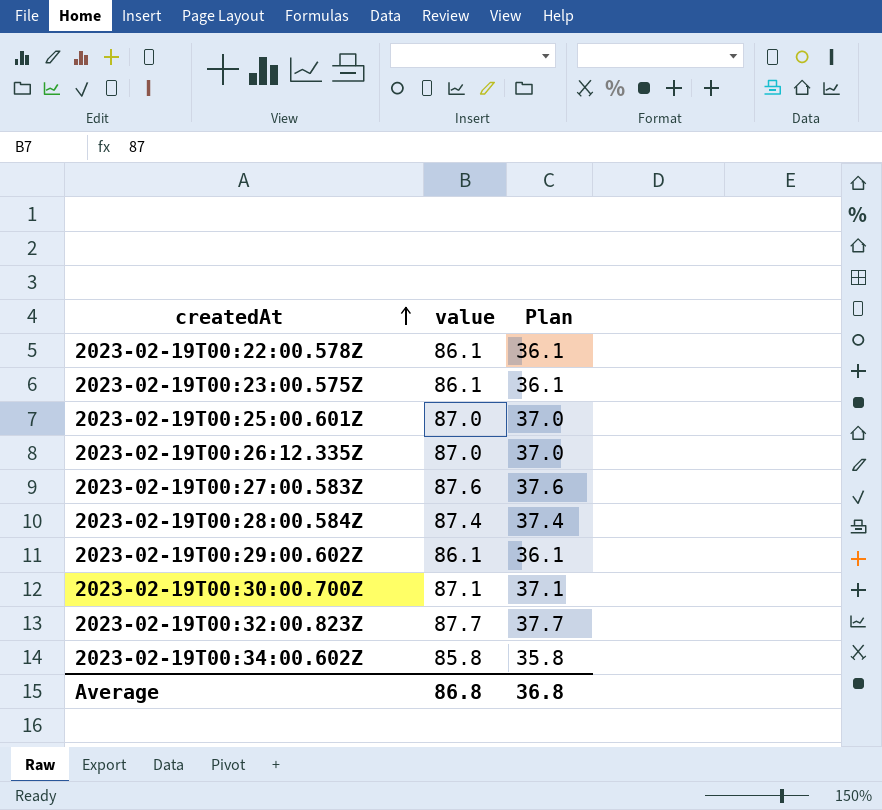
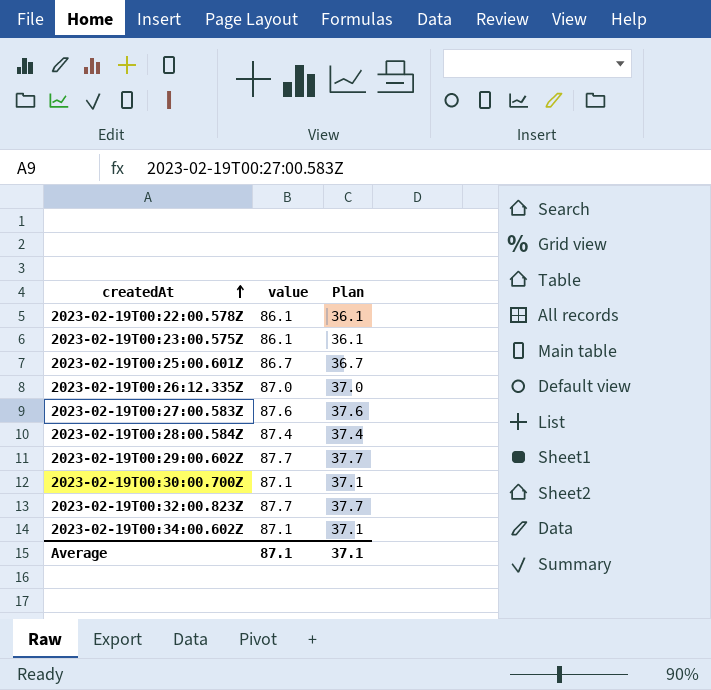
2023-02-19T00:25:00.601Z | value: 87.0 -> 86.7
2023-02-19T00:25:00.601Z | Plan: 37.0 -> 36.7
2023-02-19T00:29:00.602Z | value: 86.1 -> 87.7
2023-02-19T00:29:00.602Z | Plan: 36.1 -> 37.7
2023-02-19T00:34:00.602Z | value: 85.8 -> 87.1
2023-02-19T00:34:00.602Z | Plan: 35.8 -> 37.1
Average | value: 86.8 -> 87.1
Average | Plan: 36.8 -> 37.1

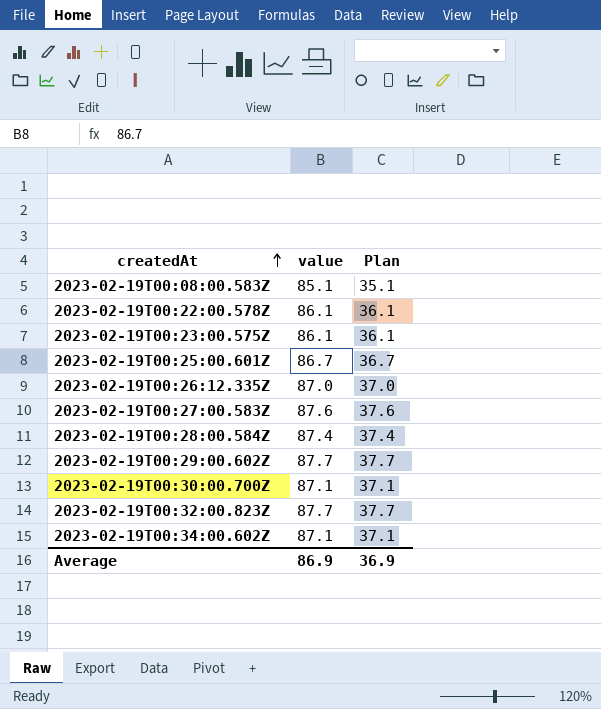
row 2023-02-19T00:08:00.583Z: none -> 85.1 | 35.1
Average | value: 87.1 -> 86.9
Average | Plan: 37.1 -> 36.9

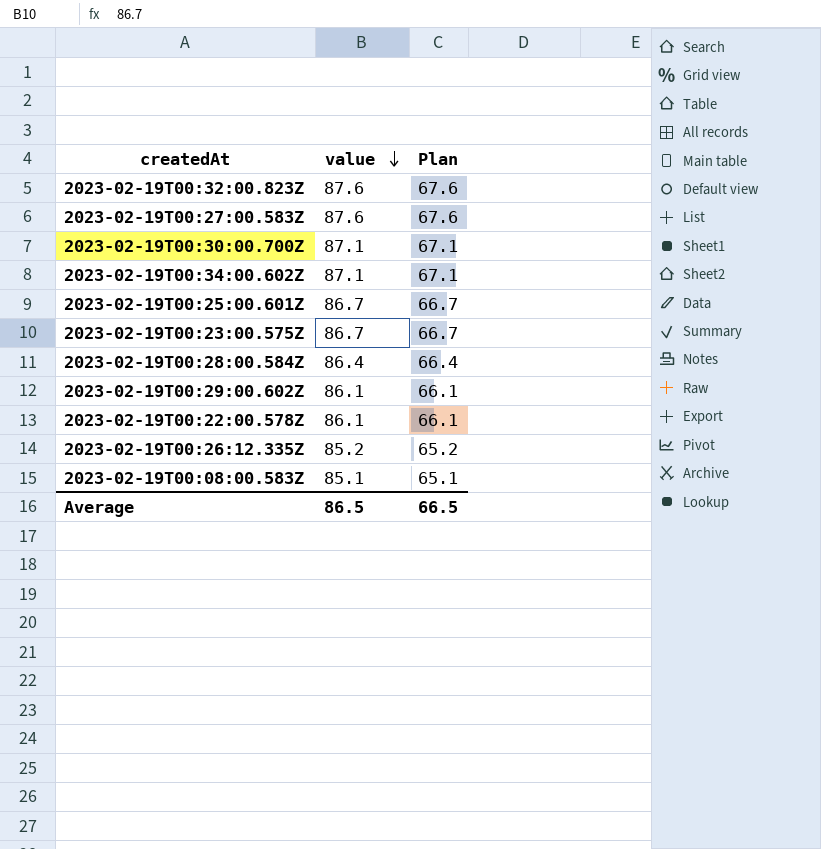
row order: createdAt ascending -> value descending
column Plan | formula: [value] - 50 -> [value] - 20
2023-02-19T00:32:00.823Z | value: 87.7 -> 87.6
2023-02-19T00:23:00.575Z | value: 86.1 -> 86.7
2023-02-19T00:28:00.584Z | value: 87.4 -> 86.4
2023-02-19T00:29:00.602Z | value: 87.7 -> 86.1
2023-02-19T00:26:12.335Z | value: 87.0 -> 85.2
Average | value: 86.9 -> 86.5
Average | Plan: 36.9 -> 66.5

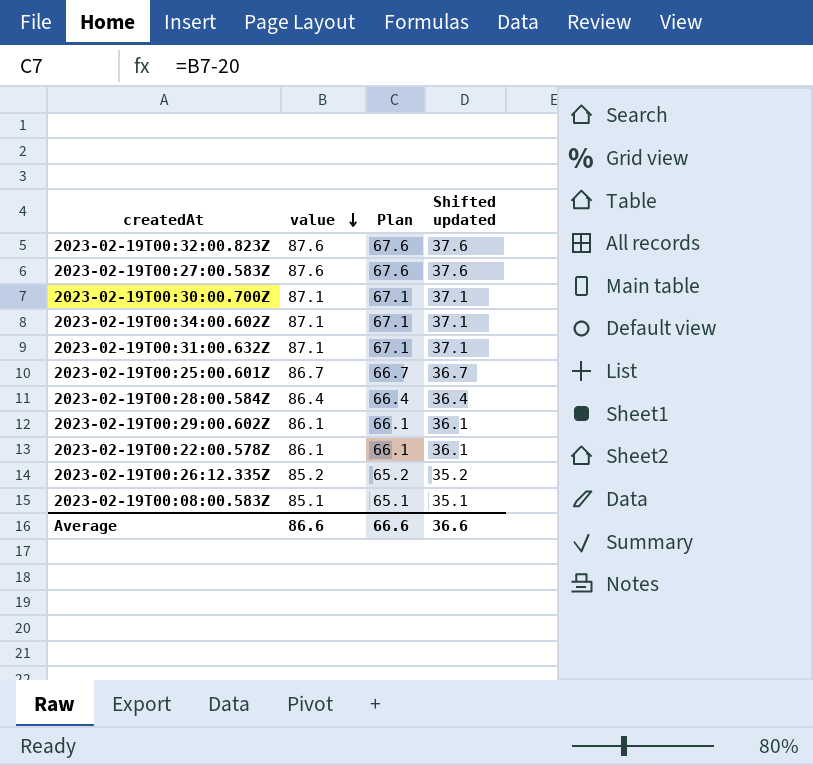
column Shifted updated | formula: none -> [value] - 50
row 2023-02-19T00:23:00.575Z: 86.7 | 66.7 -> none
row 2023-02-19T00:31:00.632Z: none -> 87.1 | 67.1 | 37.1
Average | value: 86.5 -> 86.6
Average | Plan: 66.5 -> 66.6

